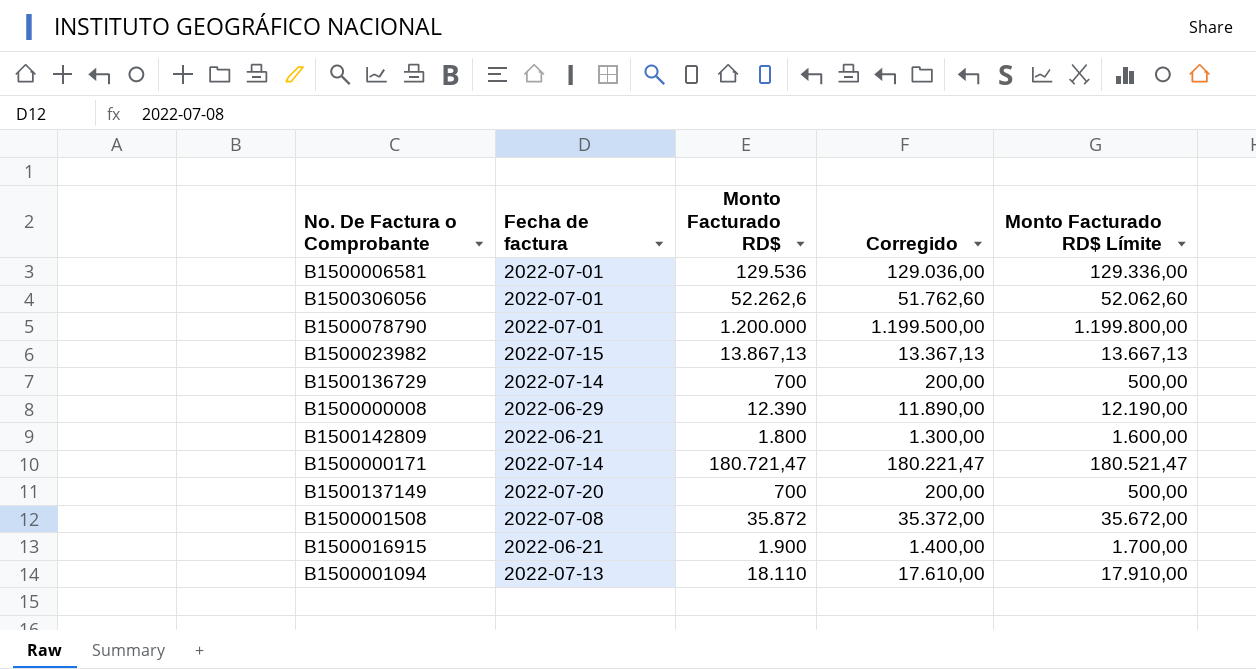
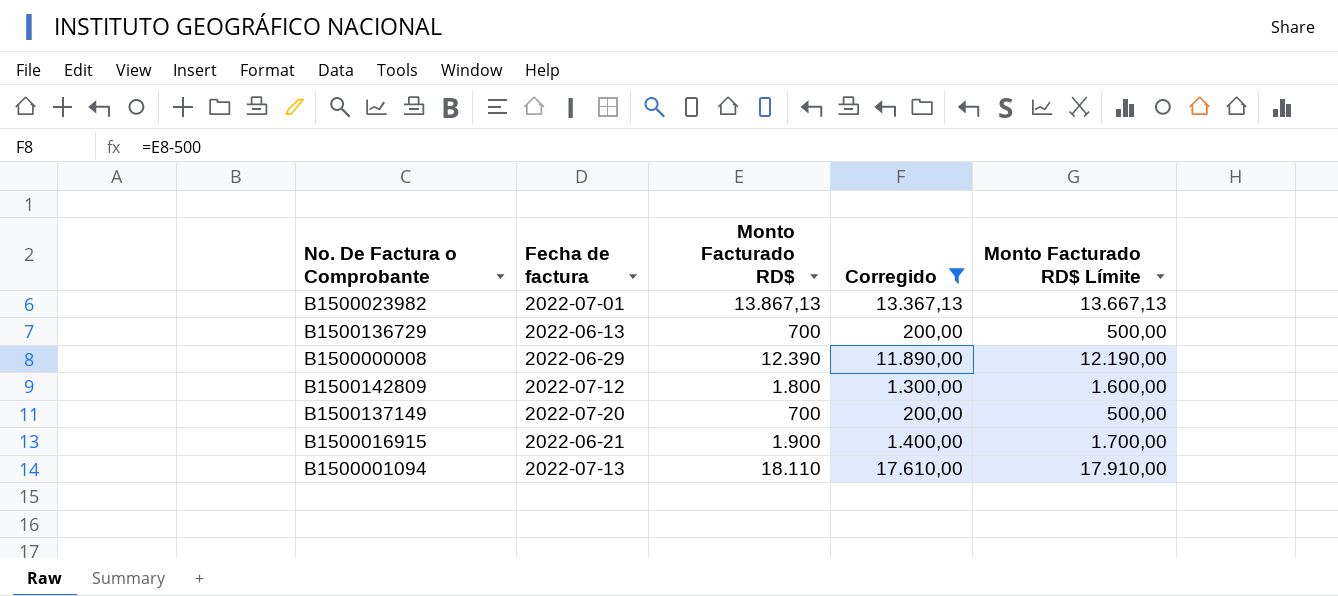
filter: none -> Corregido <= 17.610,00
B1500023982 | Fecha de factura: 2022-07-15 -> 2022-07-01
B1500136729 | Fecha de factura: 2022-07-14 -> 2022-06-13
B1500142809 | Fecha de factura: 2022-06-21 -> 2022-07-12

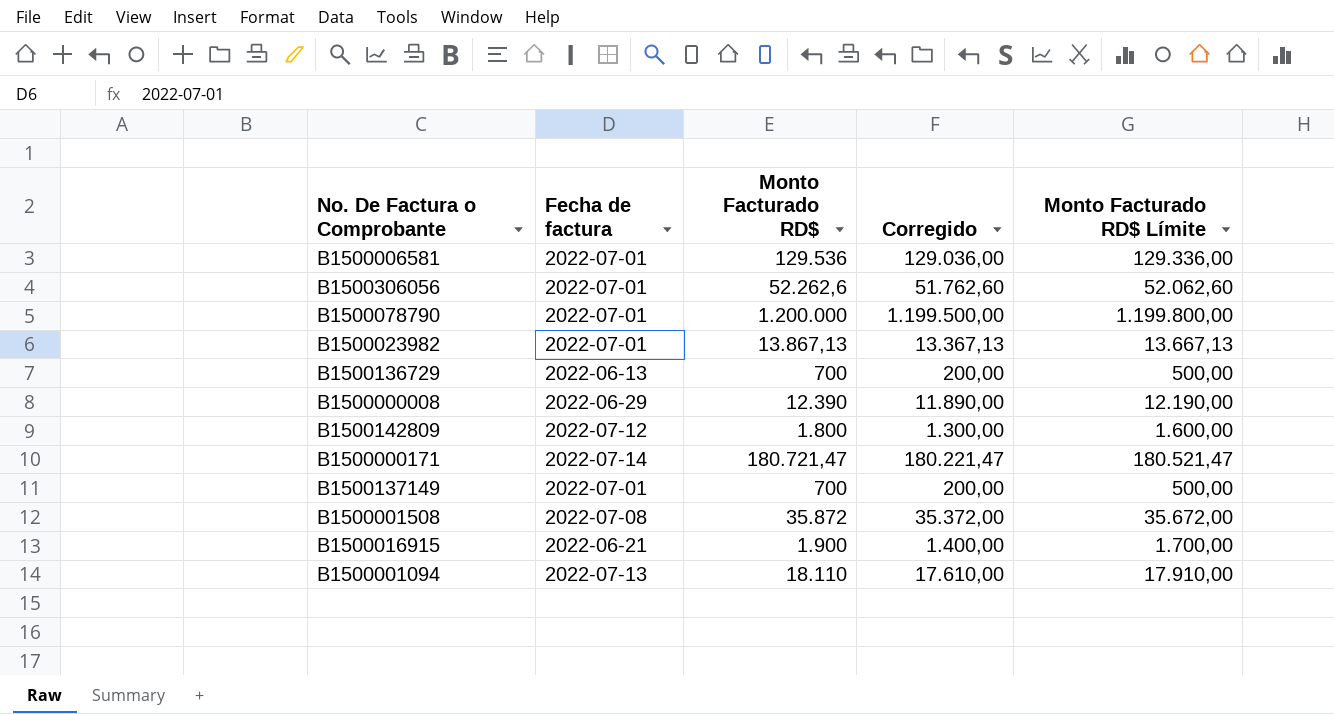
filter: Corregido <= 17.610,00 -> none
B1500137149 | Fecha de factura: 2022-07-20 -> 2022-07-01

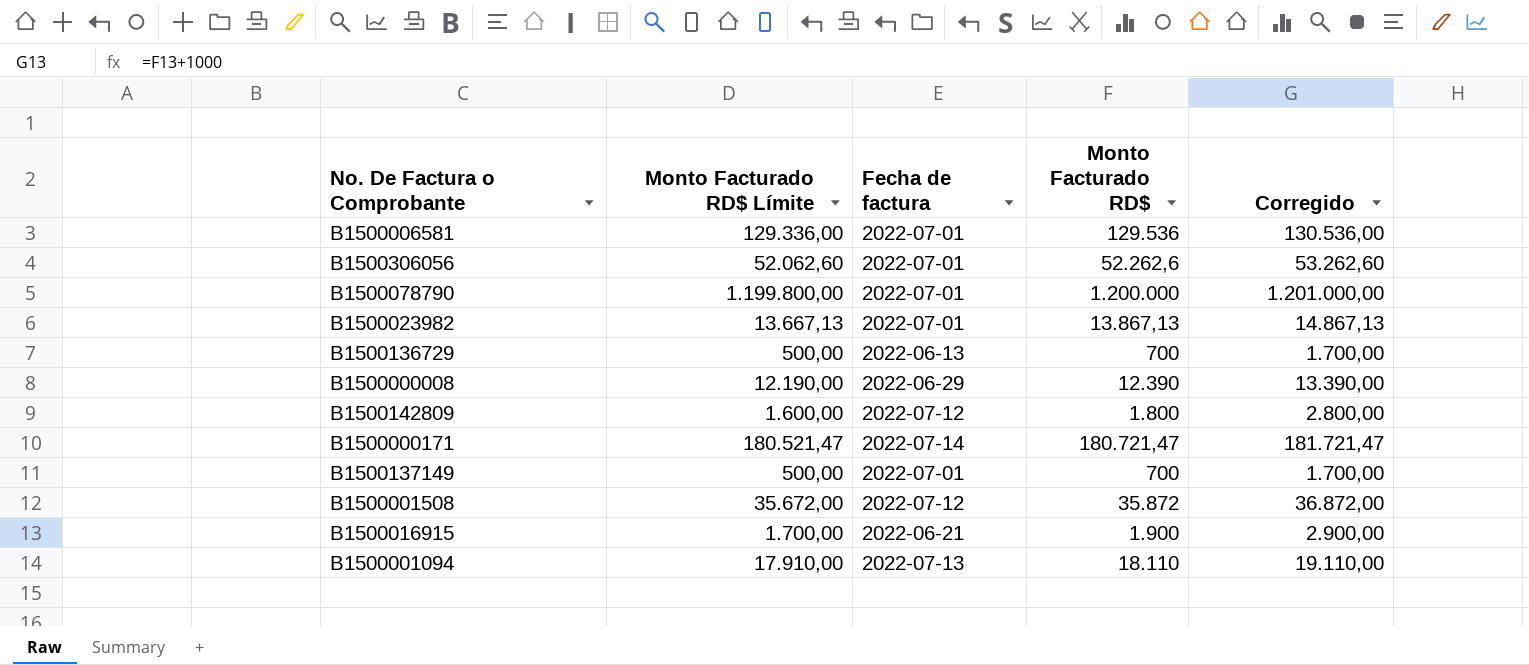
column Monto Facturado RD$ Límite | position: 5 -> 2
column Corregido | formula: [Monto Facturado RD$] - 500 -> [Monto Facturado RD$] + 1000
B1500001508 | Fecha de factura: 2022-07-08 -> 2022-07-12

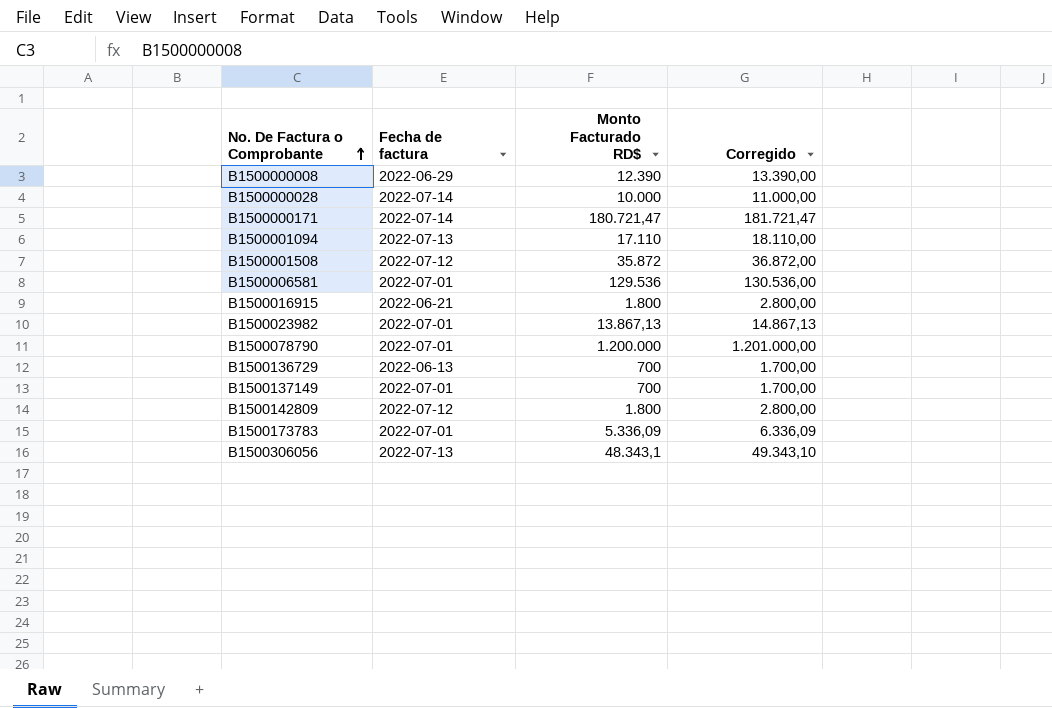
row order: none -> No. De Factura o Comprobante ascending
column Monto Facturado RD$ Límite | formula: [Monto Facturado RD$] - 200 -> none
row B1500000028: none -> 2022-07-14 | 10.000 | 11.000,00
B1500001094 | Monto Facturado RD$: 18.110 -> 17.110
B1500001094 | Corregido: 19.110,00 -> 18.110,00
B1500016915 | Monto Facturado RD$: 1.900 -> 1.800
B1500016915 | Corregido: 2.900,00 -> 2.800,00
row B1500173783: none -> 2022-07-01 | 5.336,09 | 6.336,09
B1500306056 | Fecha de factura: 2022-07-01 -> 2022-07-13
B1500306056 | Monto Facturado RD$: 52.262,6 -> 48.343,1
B1500306056 | Corregido: 53.262,60 -> 49.343,10

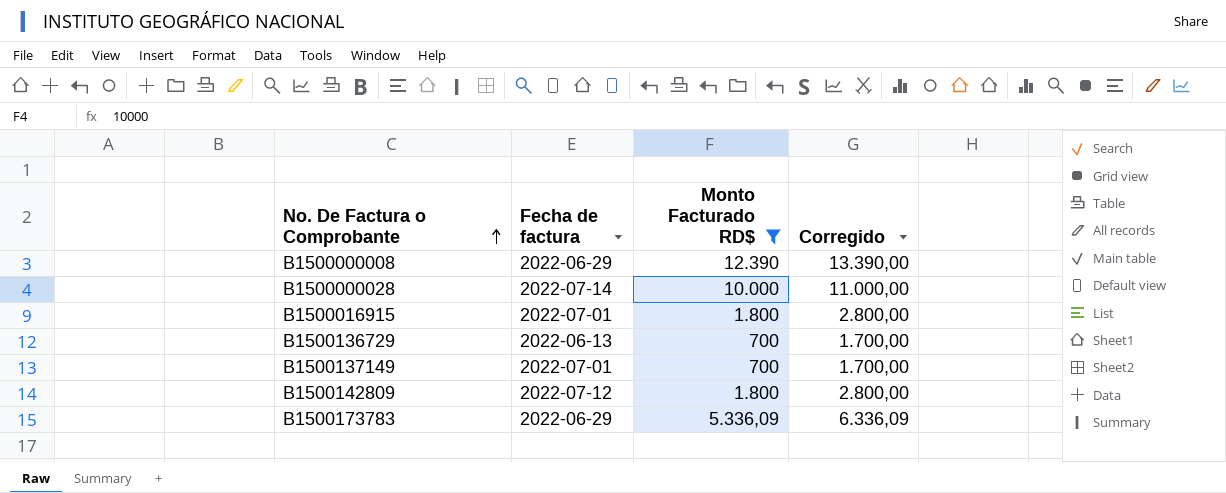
filter: none -> Monto Facturado RD$ <= 12.390
B1500016915 | Fecha de factura: 2022-06-21 -> 2022-07-01
B1500173783 | Fecha de factura: 2022-07-01 -> 2022-06-29

